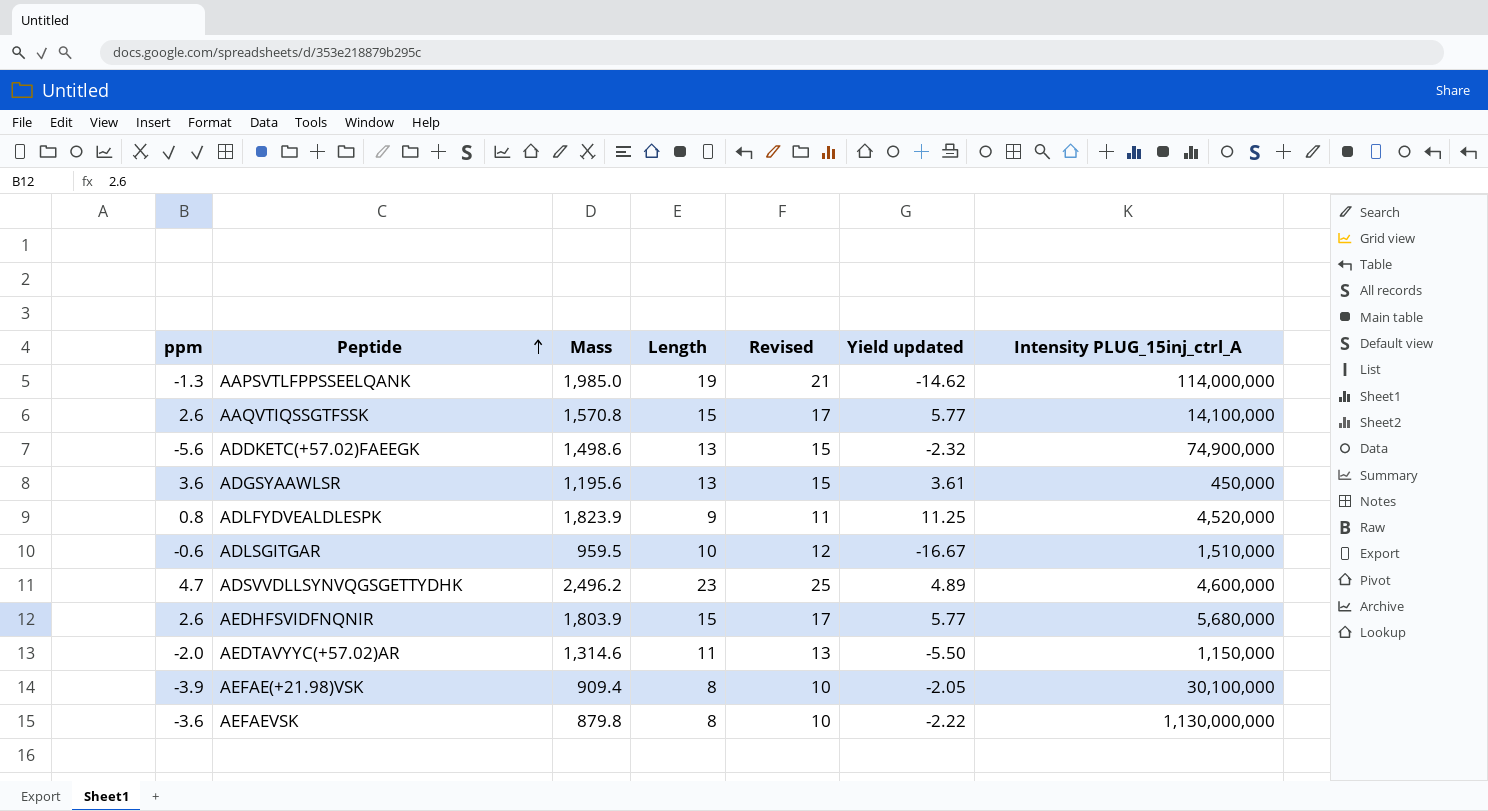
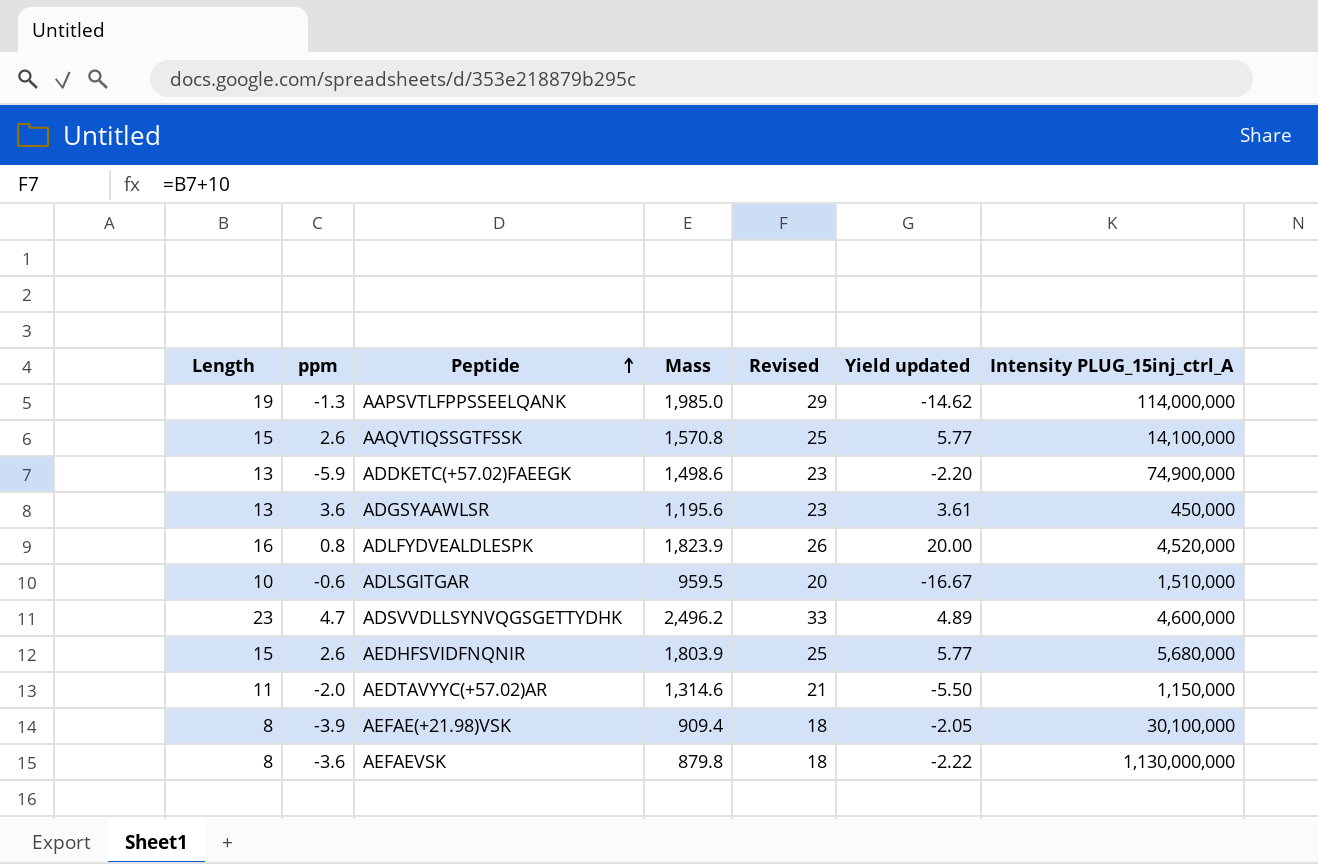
column Length | position: 4 -> 1
column Revised | formula: [Length] + 2 -> [Length] + 10
ADDKETC(+57.02)FAEEGK | ppm: -5.6 -> -5.9
ADDKETC(+57.02)FAEEGK | Yield updated: -2.32 -> -2.20
ADLFYDVEALDLESPK | Length: 9 -> 16
ADLFYDVEALDLESPK | Yield updated: 11.25 -> 20.00

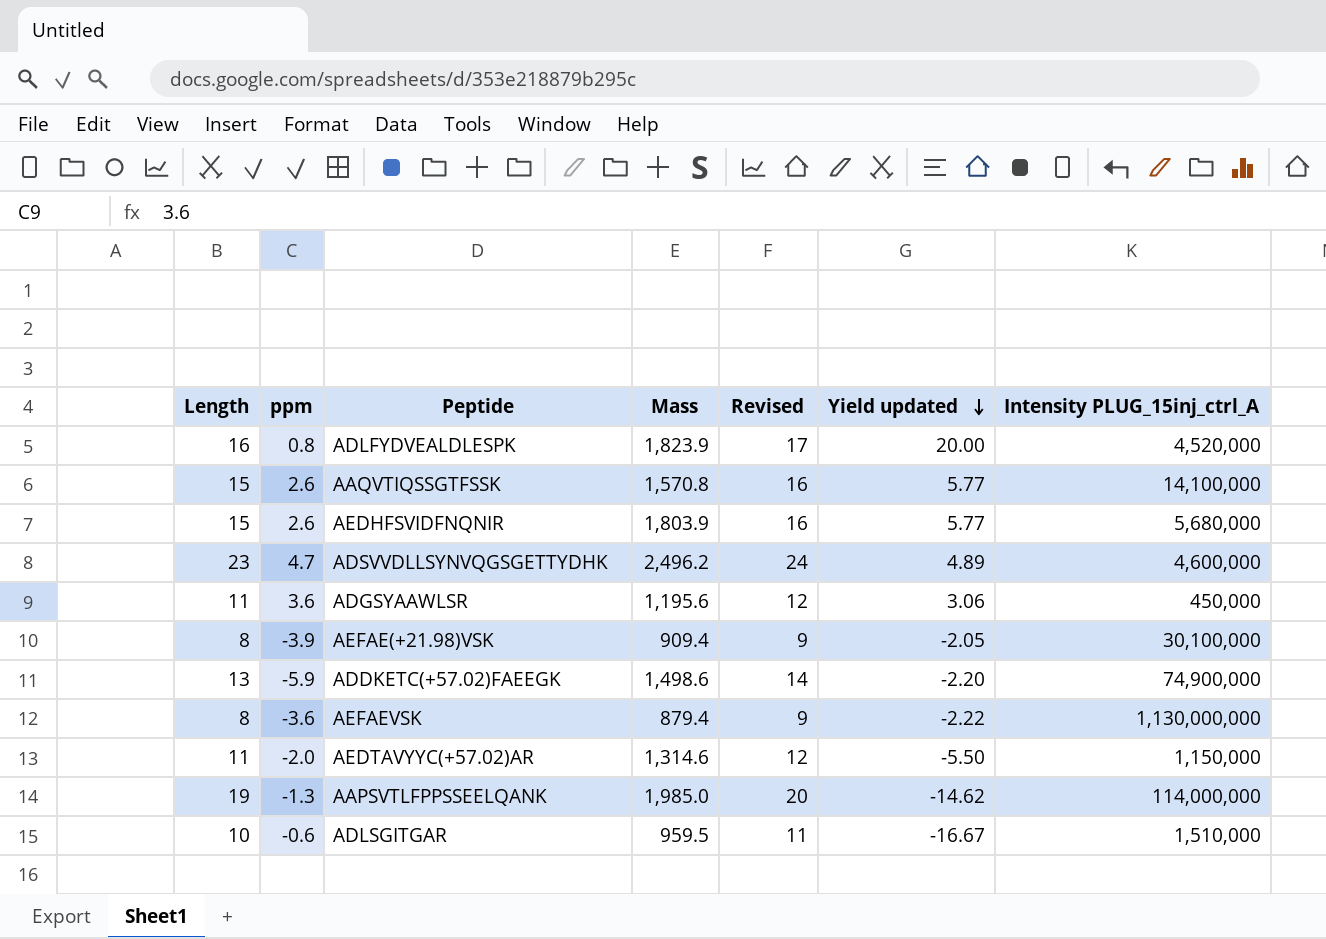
row order: Peptide ascending -> Yield updated descending
column Revised | formula: [Length] + 10 -> [Length] + 1
ADGSYAAWLSR | Length: 13 -> 11
ADGSYAAWLSR | Yield updated: 3.61 -> 3.06
AEFAEVSK | Mass: 879.8 -> 879.4

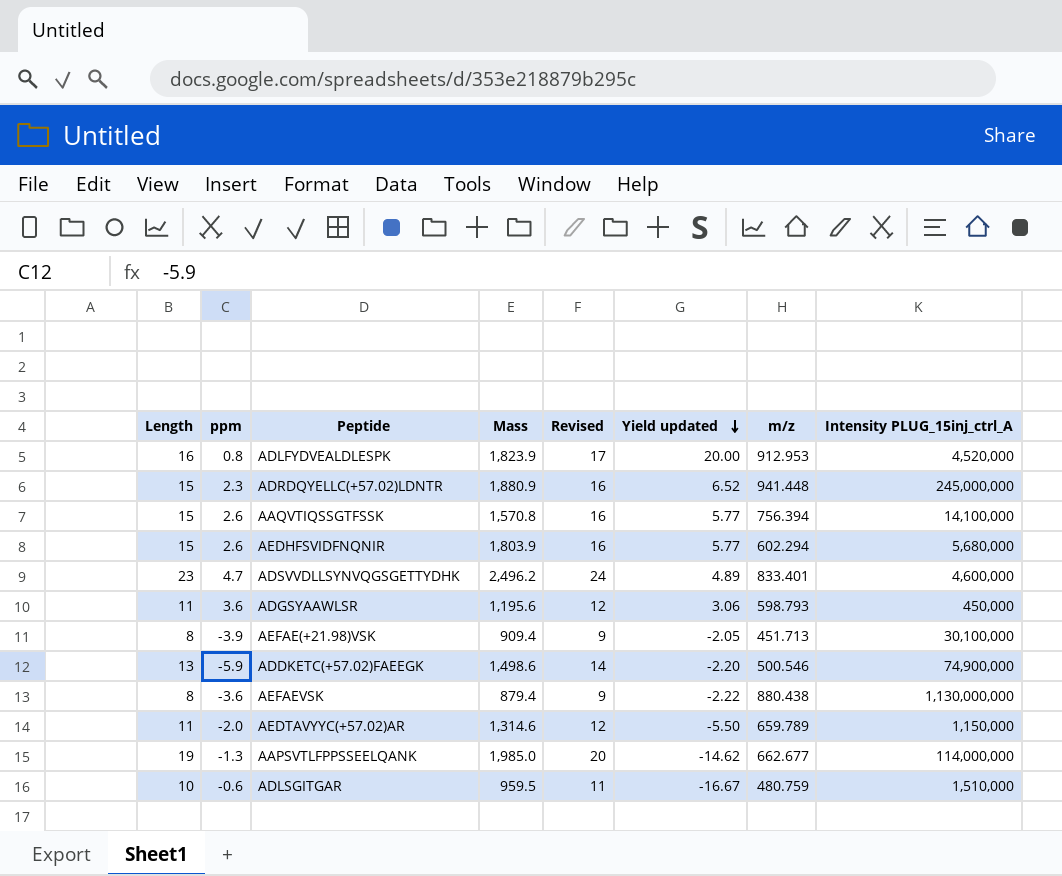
column m/z | position: none -> 7
row ADRDQYELLC(+57.02)LDNTR: none -> 15 | 2.3 | 1,880.9 | 16 | 6.52 | 941.448 | 245,000,000

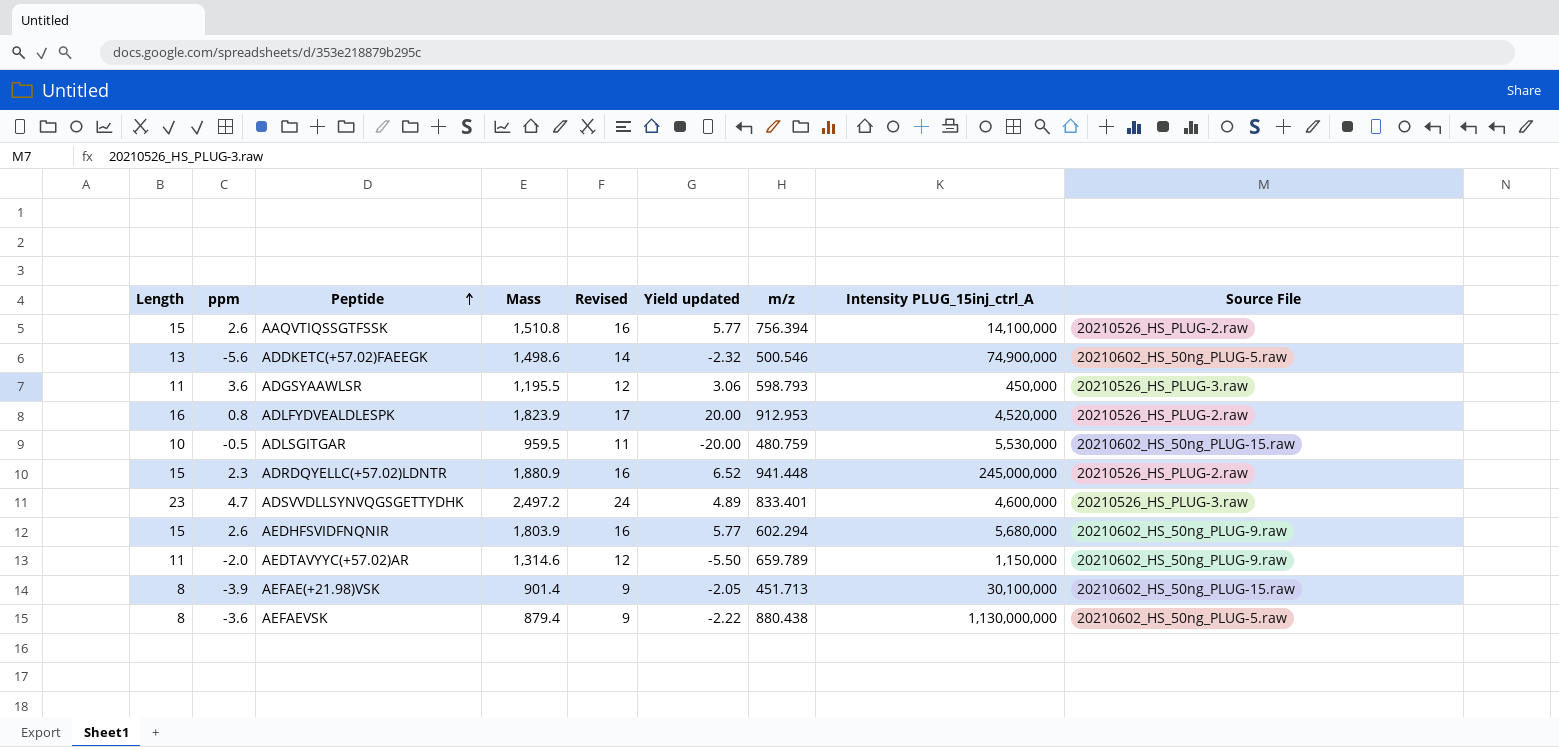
row order: Yield updated descending -> Peptide ascending
column Source File | position: none -> 9
row AAPSVTLFPPSSEELQANK: 19 | -1.3 | 1,985.0 | 20 | -14.62 | 662.677 | 114,000,000 -> none
AAQVTIQSSGTFSSK | Mass: 1,570.8 -> 1,510.8
ADDKETC(+57.02)FAEEGK | ppm: -5.9 -> -5.6
ADDKETC(+57.02)FAEEGK | Yield updated: -2.20 -> -2.32
ADGSYAAWLSR | Mass: 1,195.6 -> 1,195.5
ADLSGITGAR | ppm: -0.6 -> -0.5
ADLSGITGAR | Yield updated: -16.67 -> -20.00
ADLSGITGAR | Intensity PLUG_15inj_ctrl_A: 1,510,000 -> 5,530,000
ADSVVDLLSYNVQGSGETTYDHK | Mass: 2,496.2 -> 2,497.2
AEFAE(+21.98)VSK | Mass: 909.4 -> 901.4

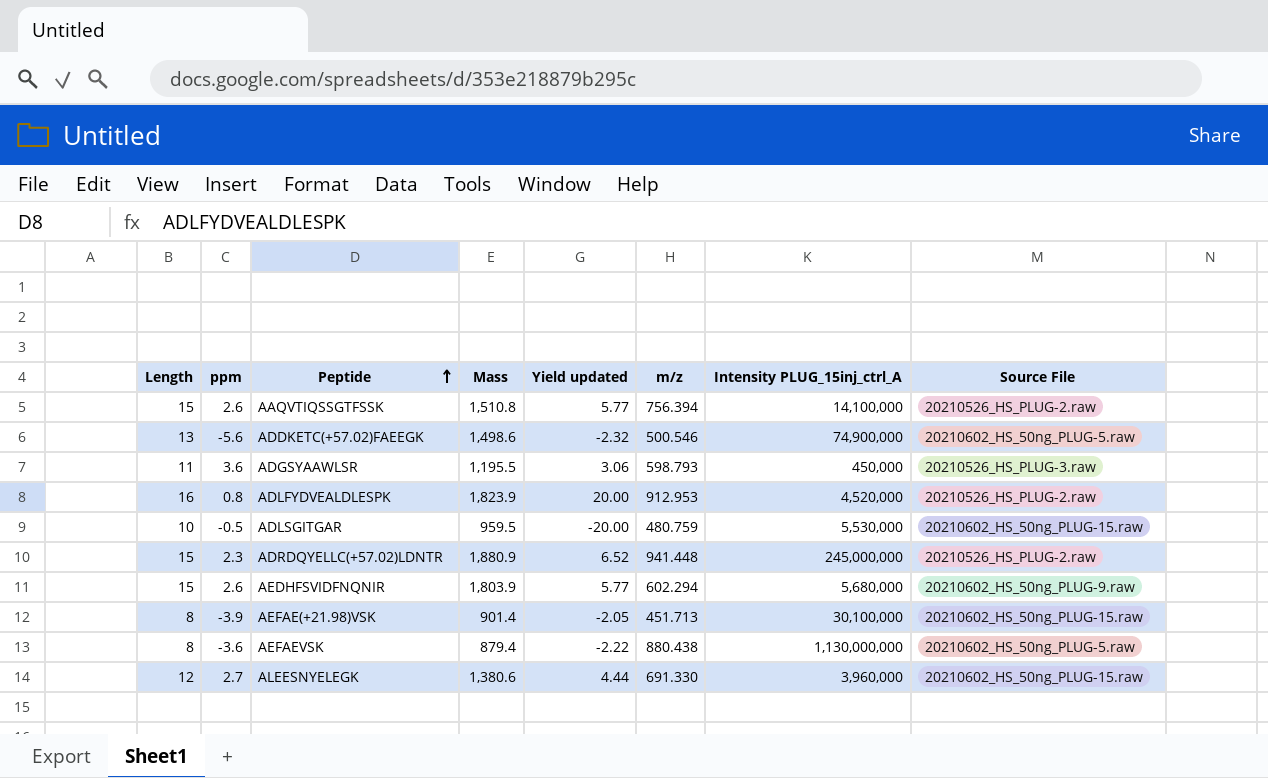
column Revised | formula: [Length] + 1 -> none
row ADSVVDLLSYNVQGSGETTYDHK: 23 | 4.7 | 2,497.2 | 24 | 4.89 | 833.401 | 4,600,000 | 20210526_HS_PLUG-3.raw -> none
row AEDTAVYYC(+57.02)AR: 11 | -2.0 | 1,314.6 | 12 | -5.50 | 659.789 | 1,150,000 | 20210602_HS_50ng_PLUG-9.raw -> none
row ALEESNYELEGK: none -> 12 | 2.7 | 1,380.6 | 4.44 | 691.330 | 3,960,000 | 20210602_HS_50ng_PLUG-15.raw

